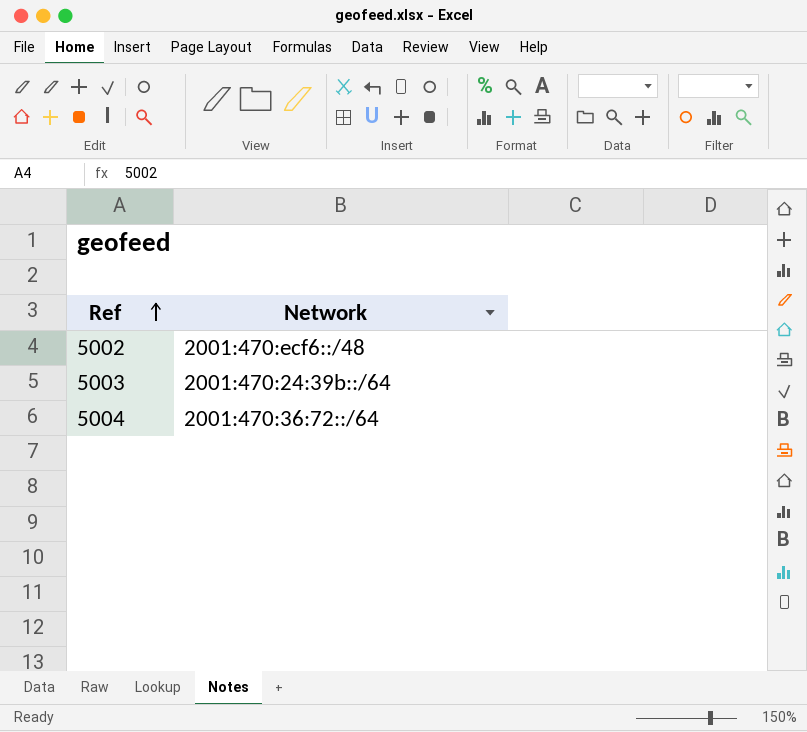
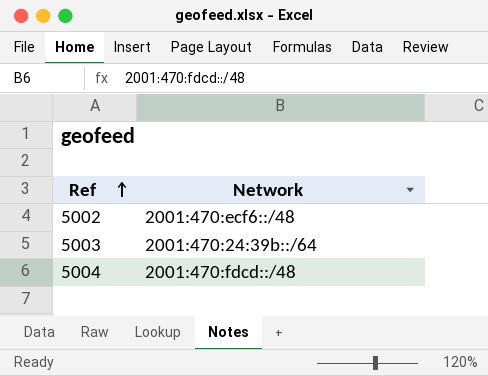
5004 | Network: 2001:470:36:72::/64 -> 2001:470:fdcd::/48

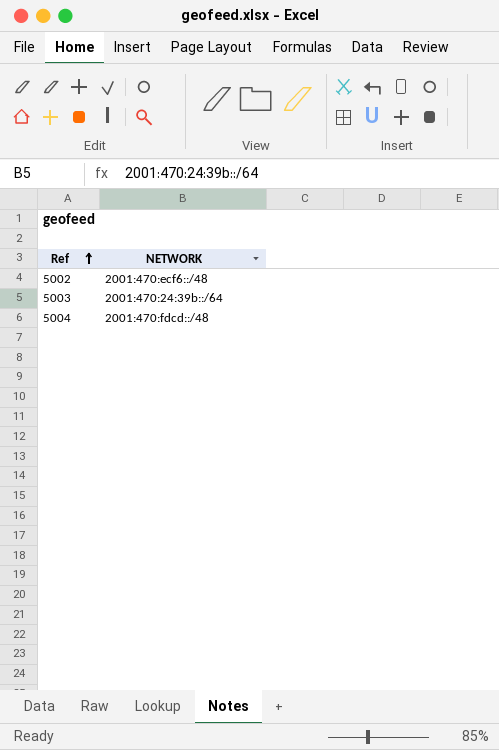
column name: Network -> NETWORK

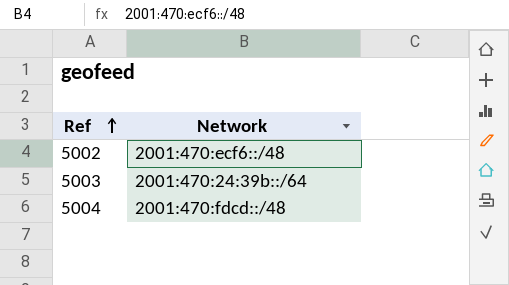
column name: NETWORK -> Network

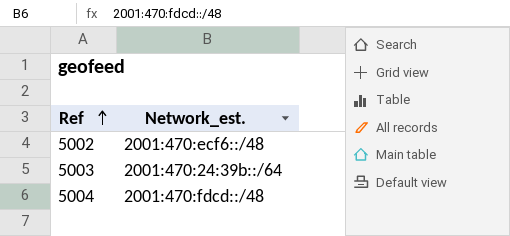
column name: Network -> Network_est.

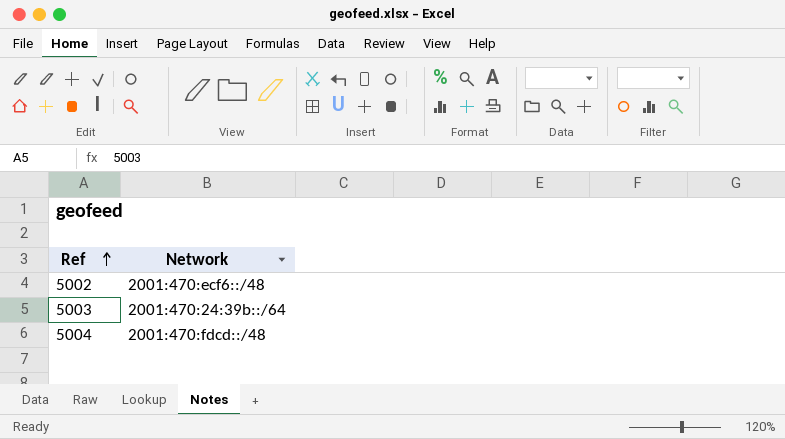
column name: Network_est. -> Network

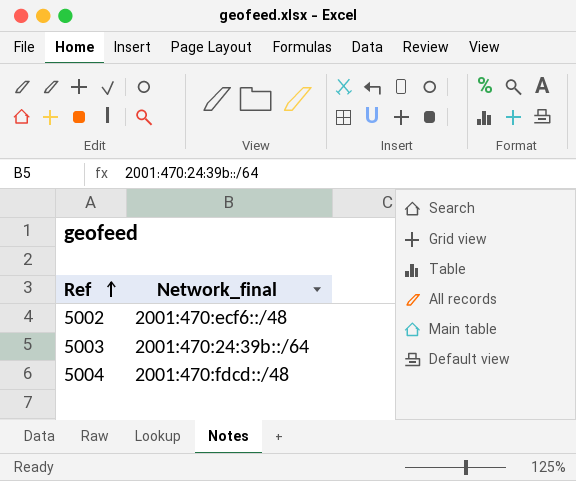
column name: Network -> Network_final

